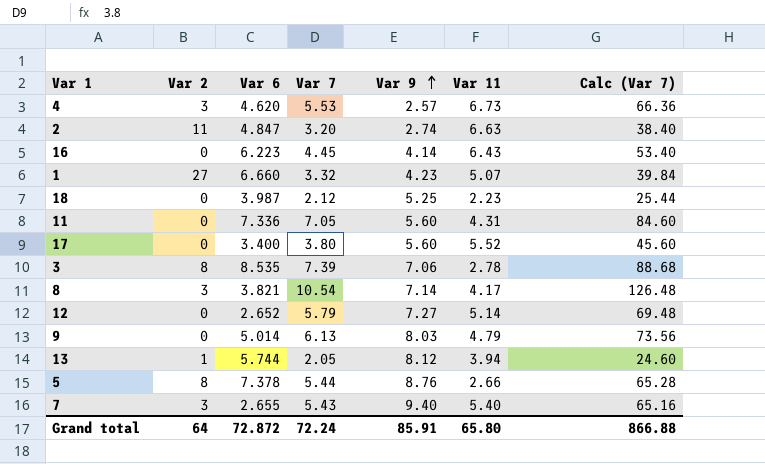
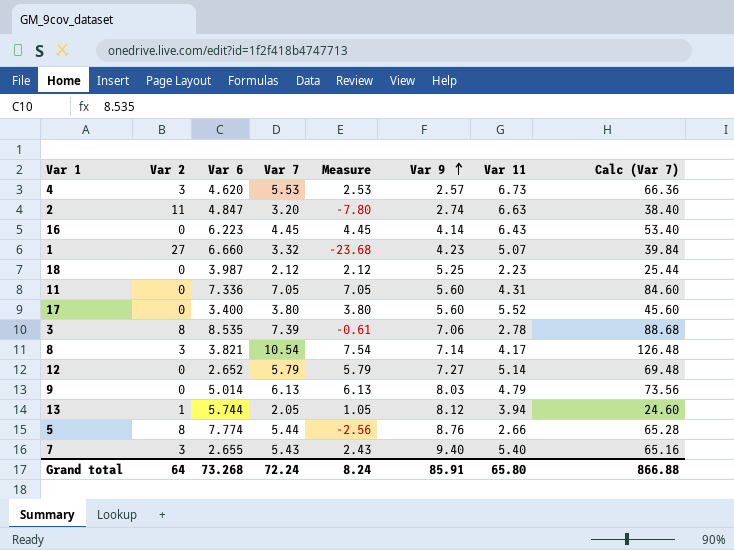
column Measure | formula: none -> [Var 7] - [Var 2]
5 | Var 6: 7.378 -> 7.774
Grand total | Var 6: 72.872 -> 73.268

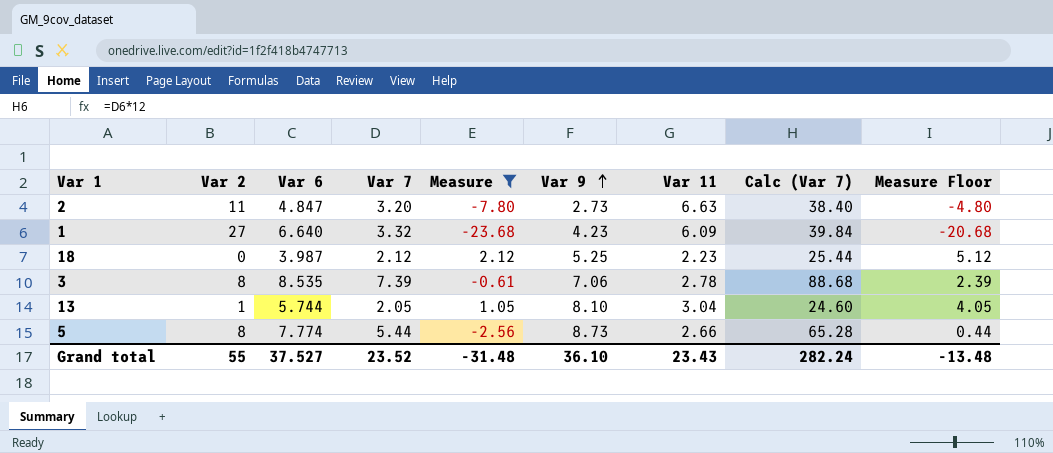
filter: none -> Measure <= 2.12
column Measure Floor | formula: none -> [Measure] + 3
2 | Var 9: 2.74 -> 2.73
1 | Var 6: 6.660 -> 6.640
1 | Var 11: 5.07 -> 6.09
13 | Var 9: 8.12 -> 8.10
13 | Var 11: 3.94 -> 3.04
5 | Var 9: 8.76 -> 8.73
Grand total | Var 2: 64 -> 55
Grand total | Var 6: 73.268 -> 37.527
Grand total | Var 7: 72.24 -> 23.52
Grand total | Measure: 8.24 -> -31.48
Grand total | Var 9: 85.91 -> 36.10
Grand total | Var 11: 65.80 -> 23.43
Grand total | Calc (Var 7): 866.88 -> 282.24

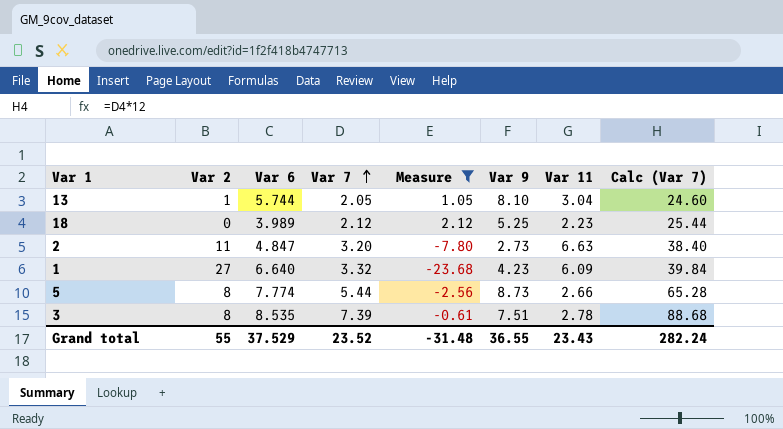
row order: Var 9 ascending -> Var 7 ascending
column Measure Floor | formula: [Measure] + 3 -> none
18 | Var 6: 3.987 -> 3.989
3 | Var 9: 7.06 -> 7.51
Grand total | Var 6: 37.527 -> 37.529
Grand total | Var 9: 36.10 -> 36.55

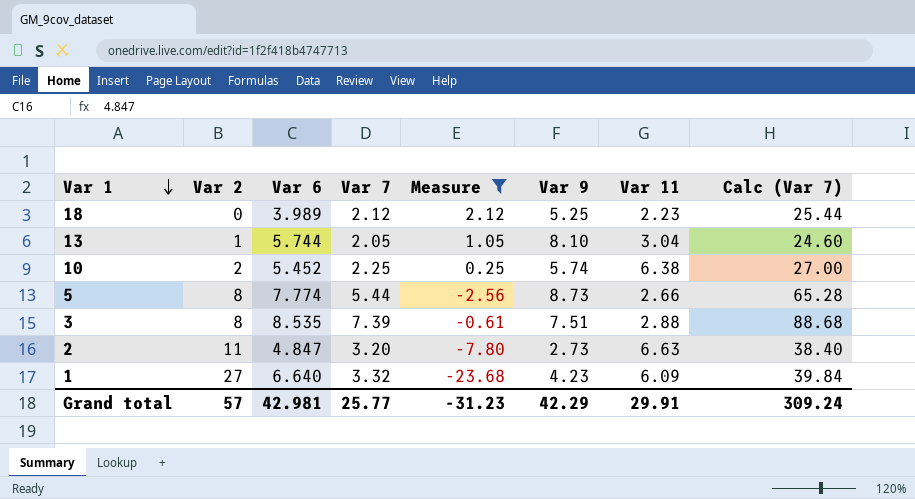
row order: Var 7 ascending -> Var 1 descending
row 10: none -> 2 | 5.452 | 2.25 | 0.25 | 5.74 | 6.38 | 27.00
3 | Var 11: 2.78 -> 2.88
Grand total | Var 2: 55 -> 57
Grand total | Var 6: 37.529 -> 42.981
Grand total | Var 7: 23.52 -> 25.77
Grand total | Measure: -31.48 -> -31.23
Grand total | Var 9: 36.55 -> 42.29
Grand total | Var 11: 23.43 -> 29.91
Grand total | Calc (Var 7): 282.24 -> 309.24

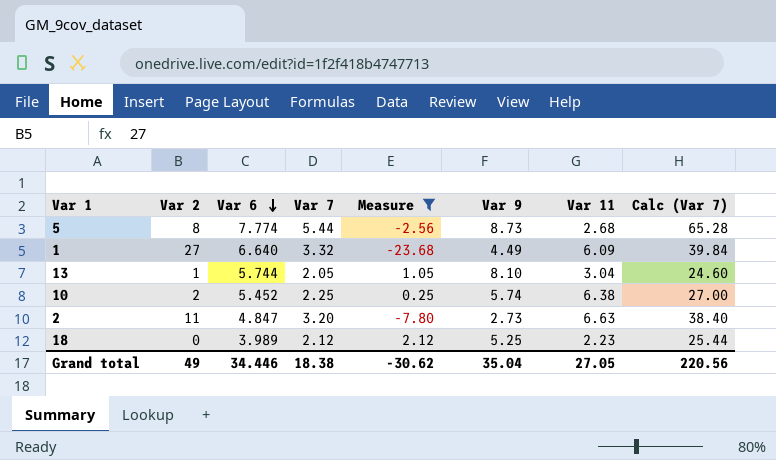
row order: Var 1 descending -> Var 6 descending
row 3: 8 | 8.535 | 7.39 | -0.61 | 7.51 | 2.88 | 88.68 -> none
5 | Var 11: 2.66 -> 2.68
1 | Var 9: 4.23 -> 4.49
Grand total | Var 2: 57 -> 49
Grand total | Var 6: 42.981 -> 34.446
Grand total | Var 7: 25.77 -> 18.38
Grand total | Measure: -31.23 -> -30.62
Grand total | Var 9: 42.29 -> 35.04
Grand total | Var 11: 29.91 -> 27.05
Grand total | Calc (Var 7): 309.24 -> 220.56

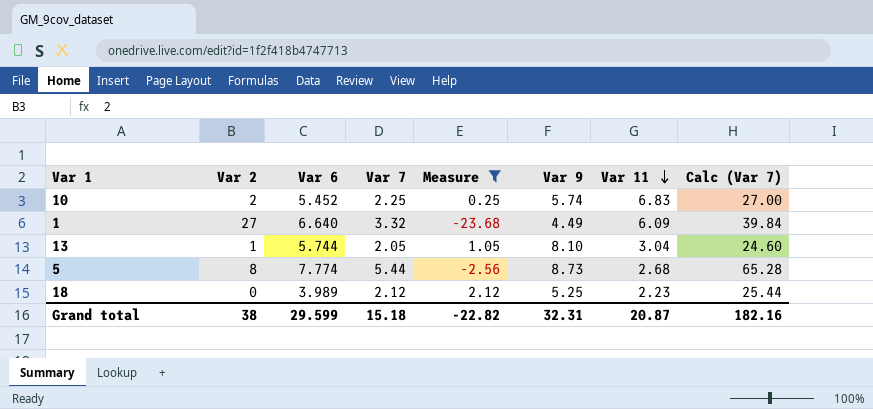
row order: Var 6 descending -> Var 11 descending
row 2: 11 | 4.847 | 3.20 | -7.80 | 2.73 | 6.63 | 38.40 -> none
10 | Var 11: 6.38 -> 6.83
Grand total | Var 2: 49 -> 38
Grand total | Var 6: 34.446 -> 29.599
Grand total | Var 7: 18.38 -> 15.18
Grand total | Measure: -30.62 -> -22.82
Grand total | Var 9: 35.04 -> 32.31
Grand total | Var 11: 27.05 -> 20.87
Grand total | Calc (Var 7): 220.56 -> 182.16

